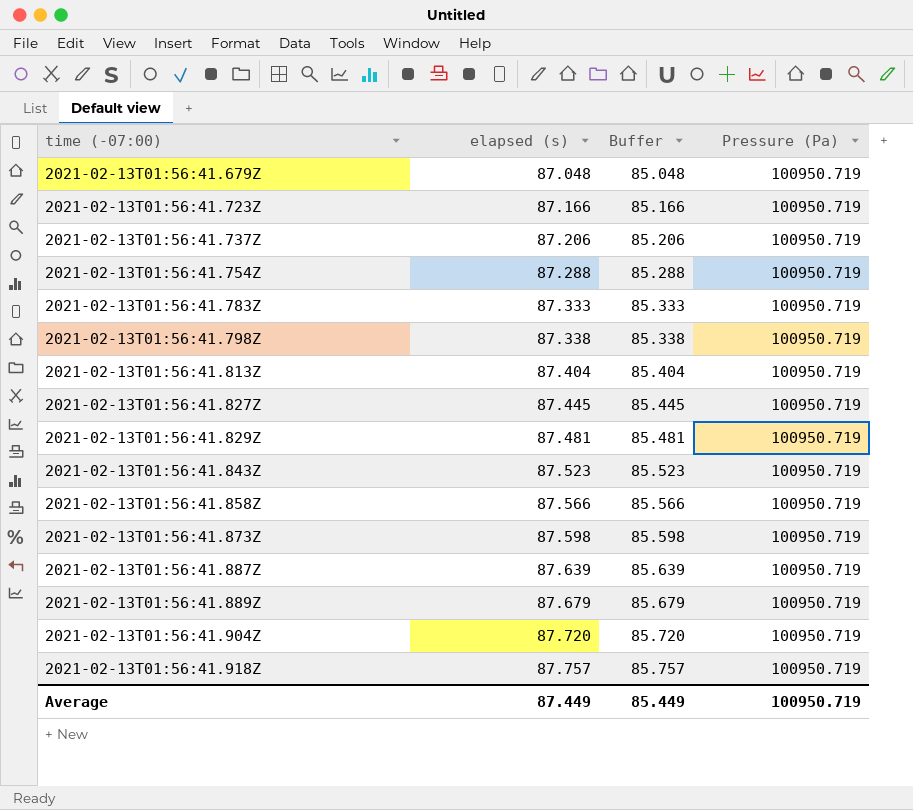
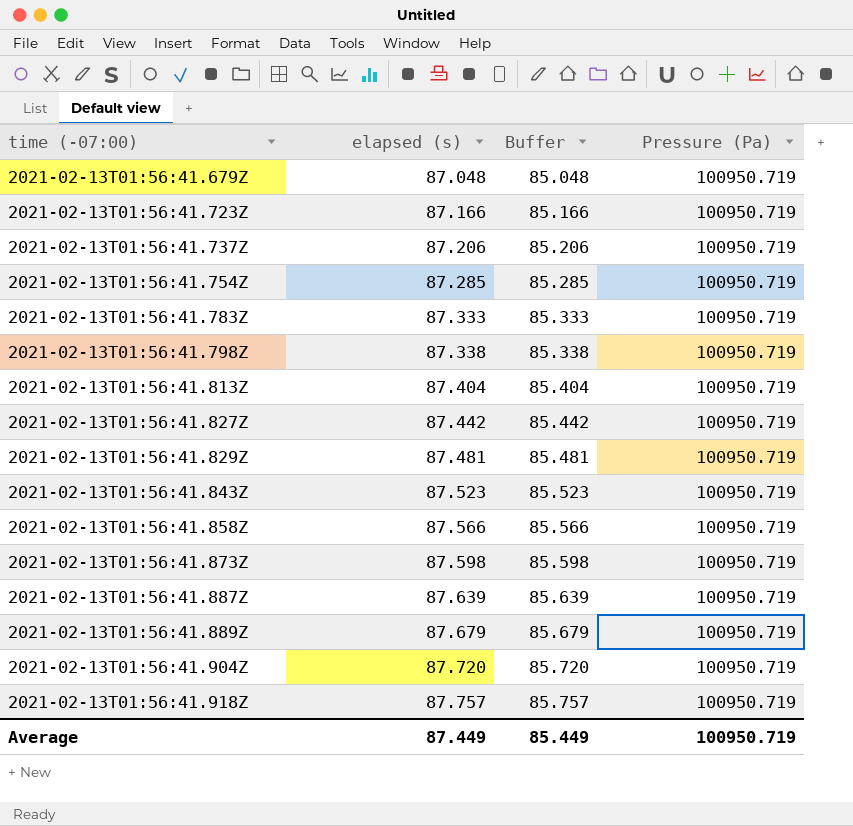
2021-02-13T01:56:41.754Z | elapsed (s): 87.288 -> 87.285
2021-02-13T01:56:41.754Z | Buffer: 85.288 -> 85.285
2021-02-13T01:56:41.827Z | elapsed (s): 87.445 -> 87.442
2021-02-13T01:56:41.827Z | Buffer: 85.445 -> 85.442

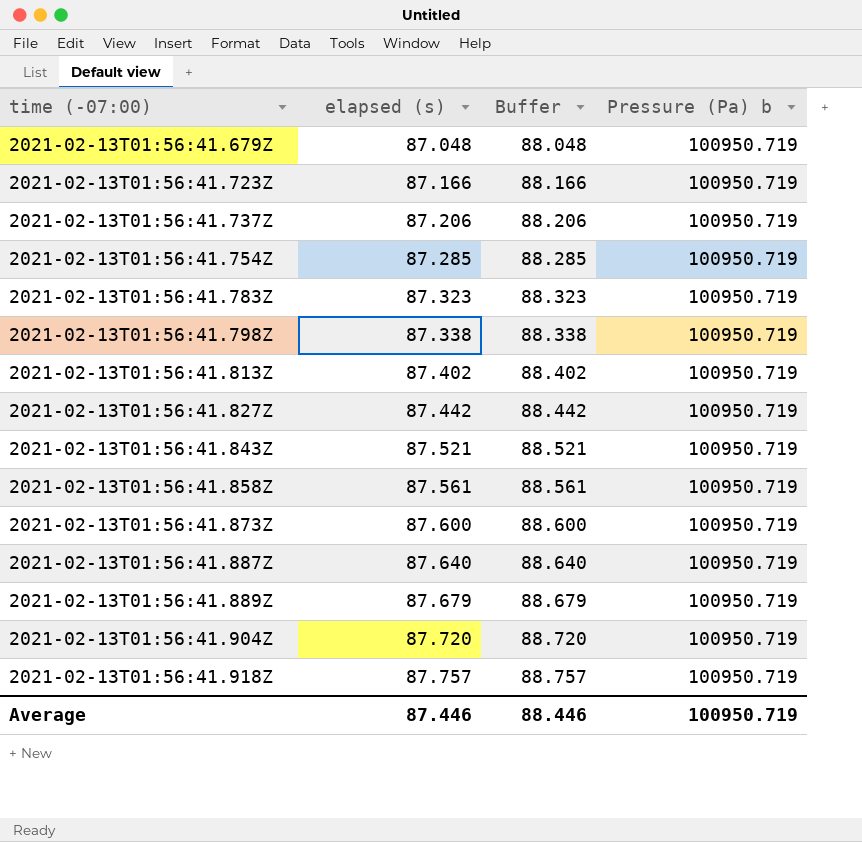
column Buffer | formula: [elapsed (s)] - 2 -> [elapsed (s)] + 1
column name: Pressure (Pa) -> Pressure (Pa) b
row 2021-02-13T01:56:41.829Z: 87.481 | 85.481 | 100950.719 -> none
2021-02-13T01:56:41.783Z | elapsed (s): 87.333 -> 87.323
2021-02-13T01:56:41.813Z | elapsed (s): 87.404 -> 87.402
2021-02-13T01:56:41.843Z | elapsed (s): 87.523 -> 87.521
2021-02-13T01:56:41.858Z | elapsed (s): 87.566 -> 87.561
2021-02-13T01:56:41.873Z | elapsed (s): 87.598 -> 87.600
2021-02-13T01:56:41.887Z | elapsed (s): 87.639 -> 87.640
Average | elapsed (s): 87.449 -> 87.446
Average | Buffer: 85.449 -> 88.446

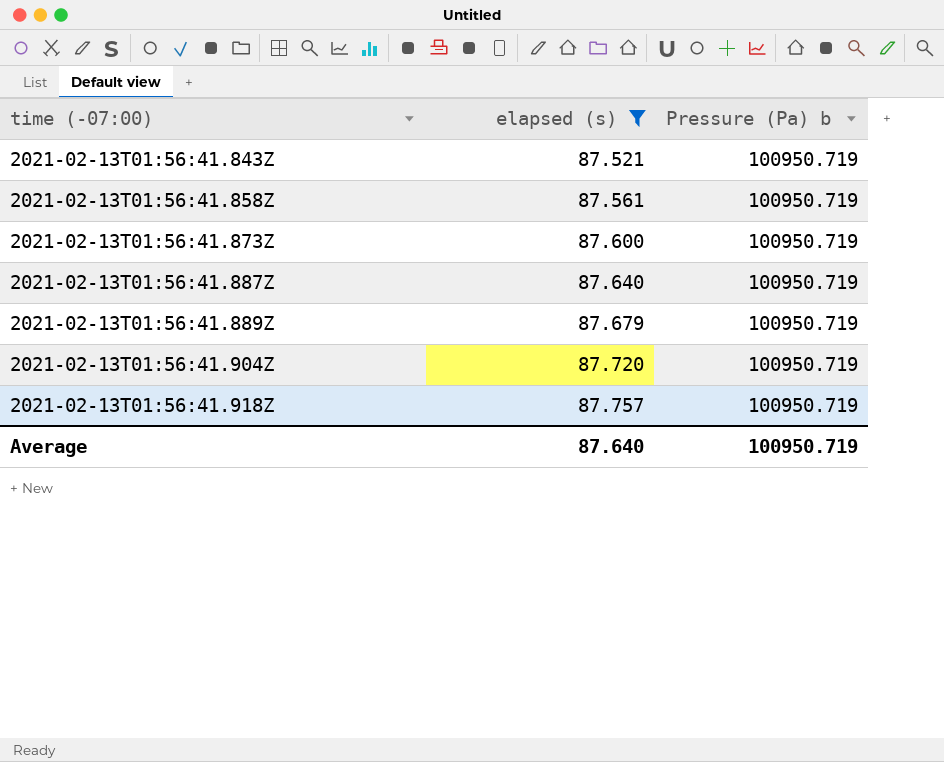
filter: none -> elapsed (s) >= 87.521
column Buffer | formula: [elapsed (s)] + 1 -> none
Average | elapsed (s): 87.446 -> 87.640

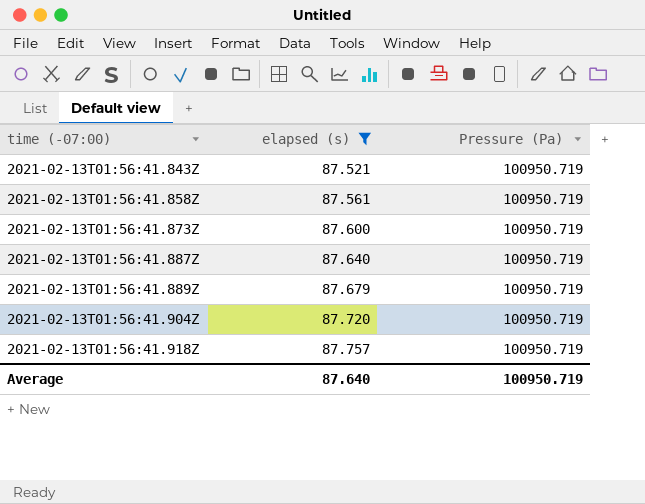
column name: Pressure (Pa) b -> Pressure (Pa)

